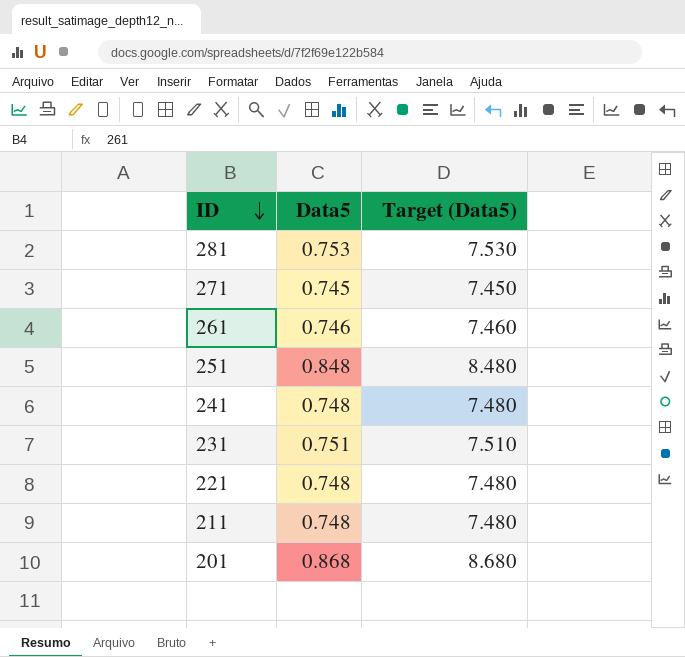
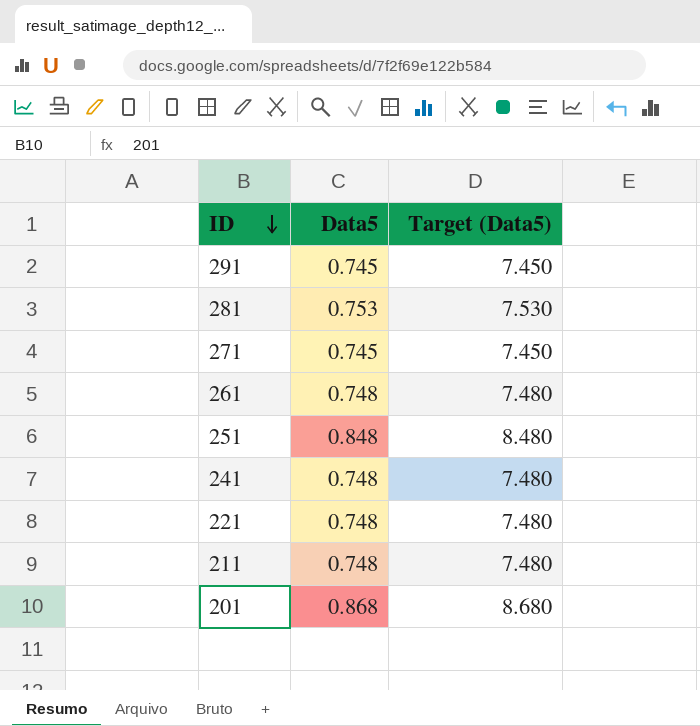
row 231: 0.751 | 7.510 -> none
row 291: none -> 0.745 | 7.450
261 | Data5: 0.746 -> 0.748
261 | Target (Data5): 7.460 -> 7.480

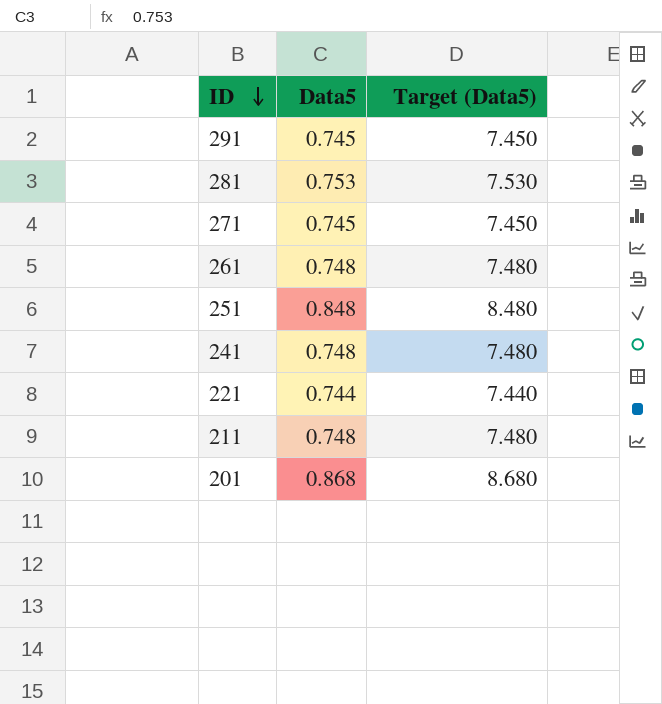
221 | Data5: 0.748 -> 0.744
221 | Target (Data5): 7.480 -> 7.440

